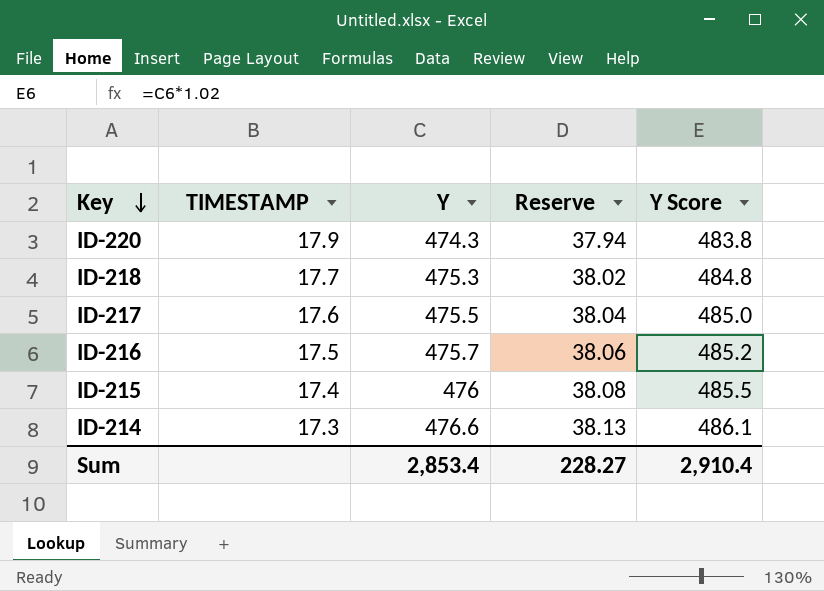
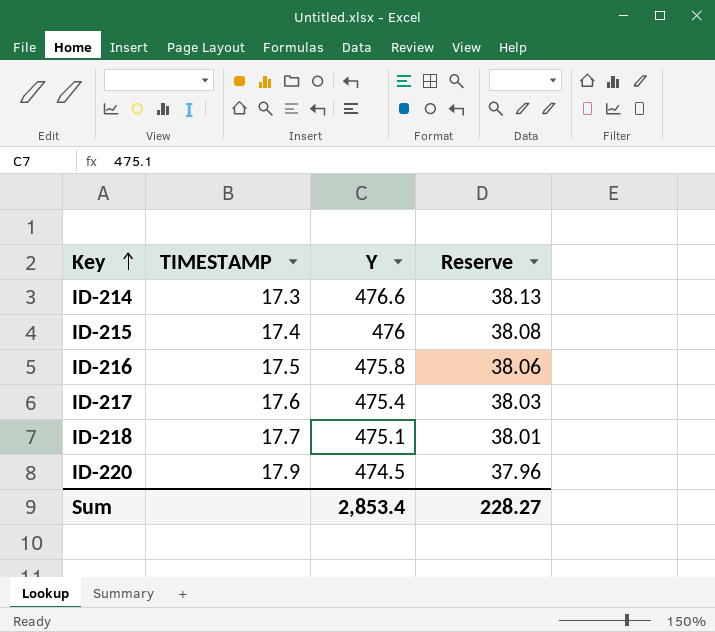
row order: Key descending -> Key ascending
column Y Score | formula: [Y] * 1.02 -> none
ID-216 | Y: 475.7 -> 475.8
ID-217 | Y: 475.5 -> 475.4
ID-217 | Reserve: 38.04 -> 38.03
ID-218 | Y: 475.3 -> 475.1
ID-218 | Reserve: 38.02 -> 38.01
ID-220 | Y: 474.3 -> 474.5
ID-220 | Reserve: 37.94 -> 37.96

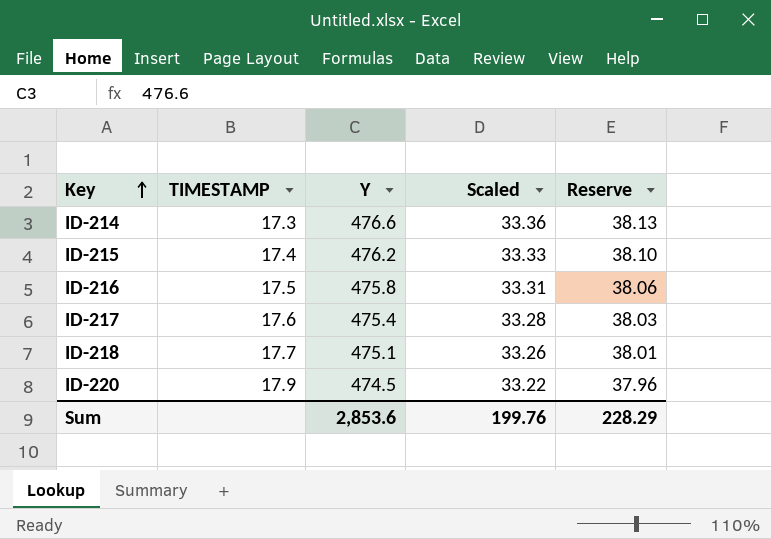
column Scaled | formula: none -> [Y] * 0.07
ID-215 | Y: 476 -> 476.2
ID-215 | Reserve: 38.08 -> 38.10
Sum | Y: 2,853.4 -> 2,853.6
Sum | Reserve: 228.27 -> 228.29

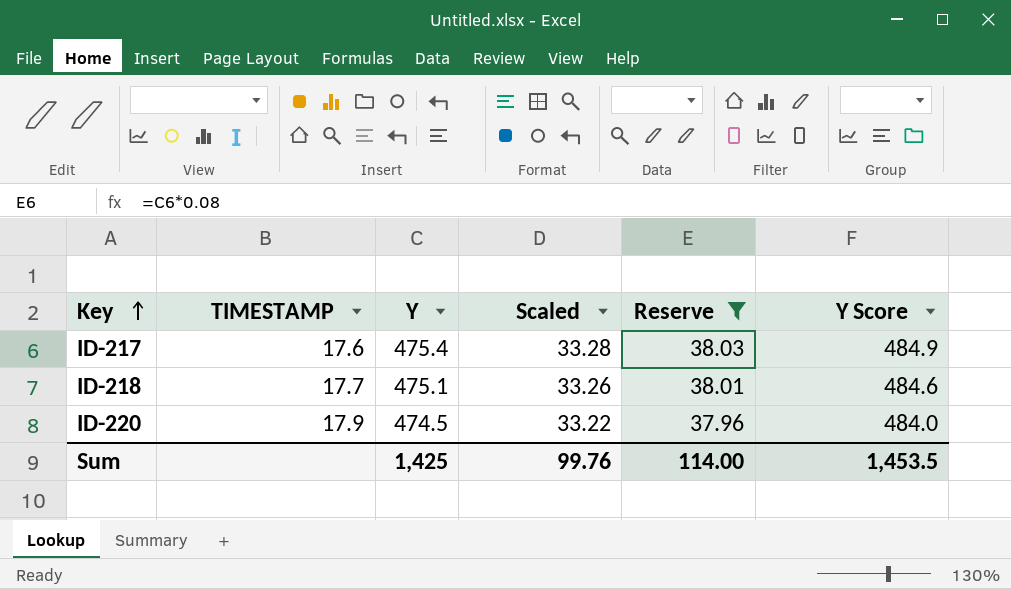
filter: none -> Reserve <= 38.03
column Y Score | formula: none -> [Y] * 1.02
Sum | Y: 2,853.6 -> 1,425
Sum | Scaled: 199.76 -> 99.76
Sum | Reserve: 228.29 -> 114.00

